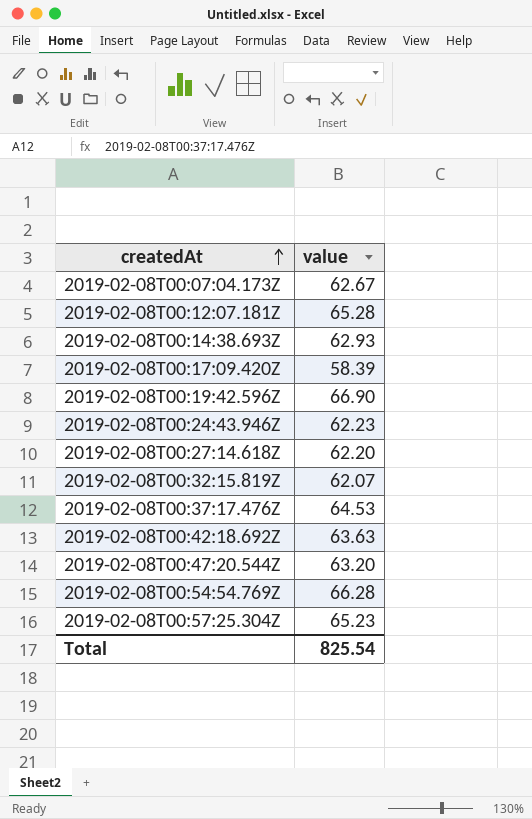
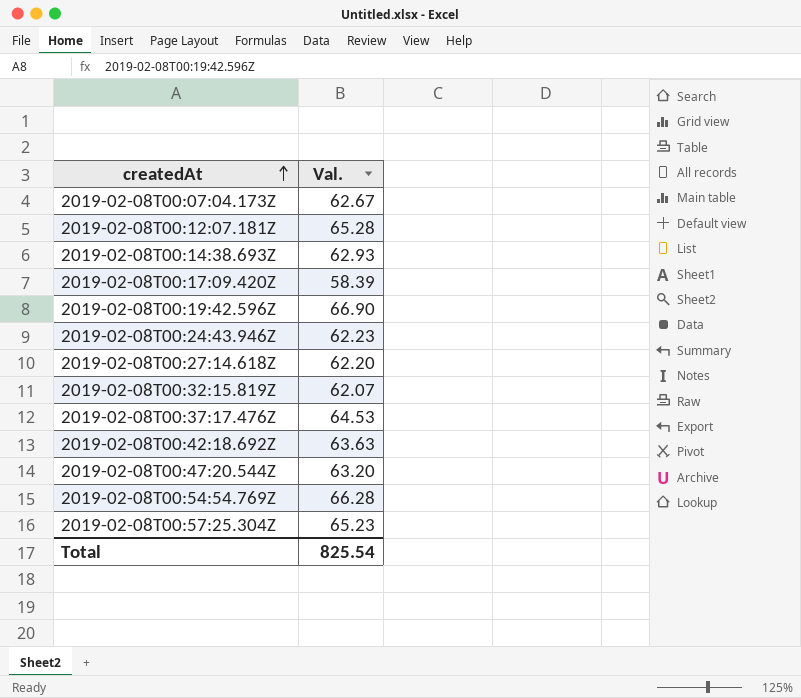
column name: value -> Val.

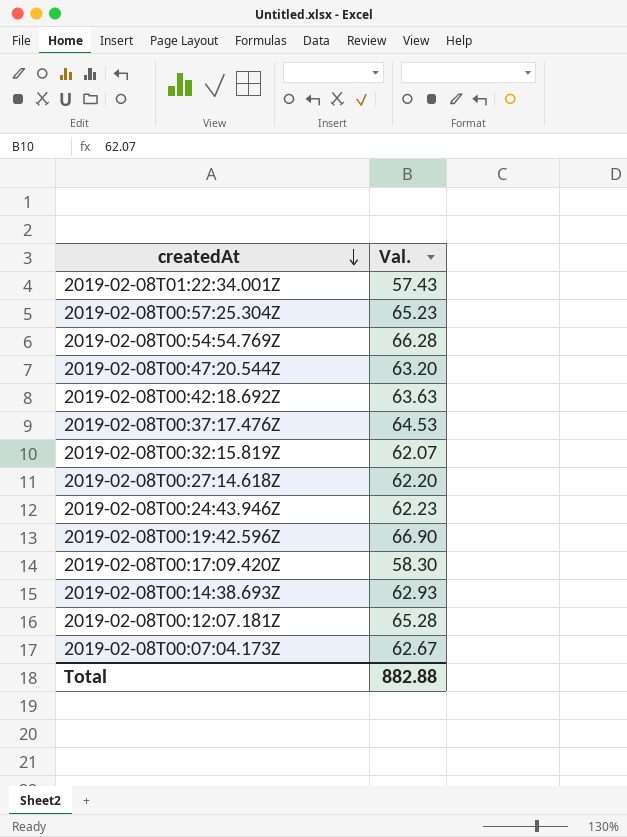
row order: createdAt ascending -> createdAt descending
row 2019-02-08T01:22:34.001Z: none -> 57.43
2019-02-08T00:17:09.420Z | Val.: 58.39 -> 58.30
Total | Val.: 825.54 -> 882.88

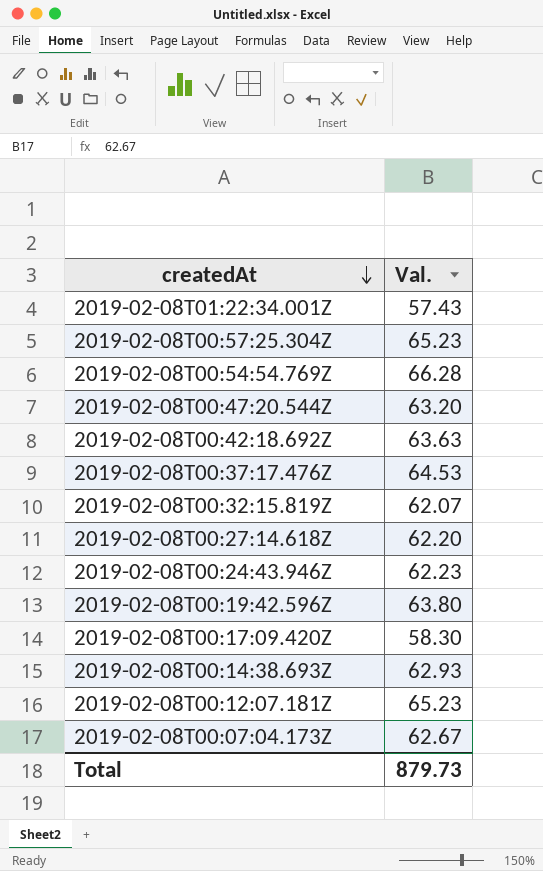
2019-02-08T00:19:42.596Z | Val.: 66.90 -> 63.80
2019-02-08T00:12:07.181Z | Val.: 65.28 -> 65.23
Total | Val.: 882.88 -> 879.73

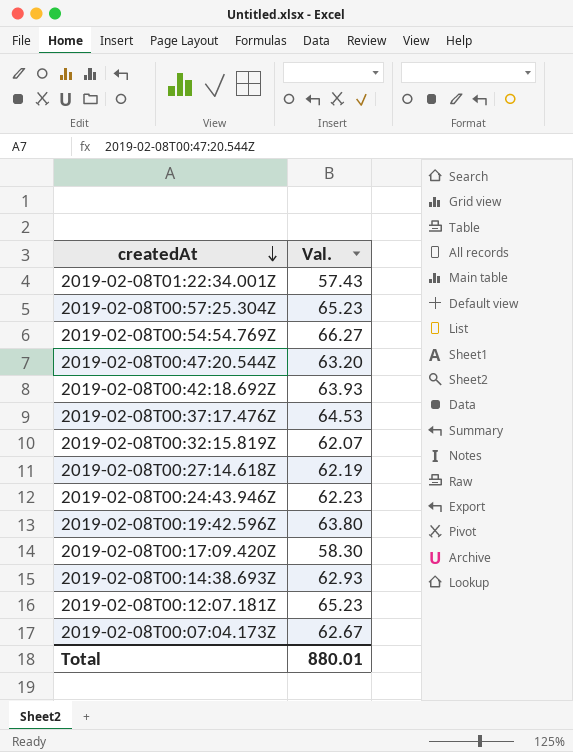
2019-02-08T00:54:54.769Z | Val.: 66.28 -> 66.27
2019-02-08T00:42:18.692Z | Val.: 63.63 -> 63.93
2019-02-08T00:27:14.618Z | Val.: 62.20 -> 62.19
Total | Val.: 879.73 -> 880.01

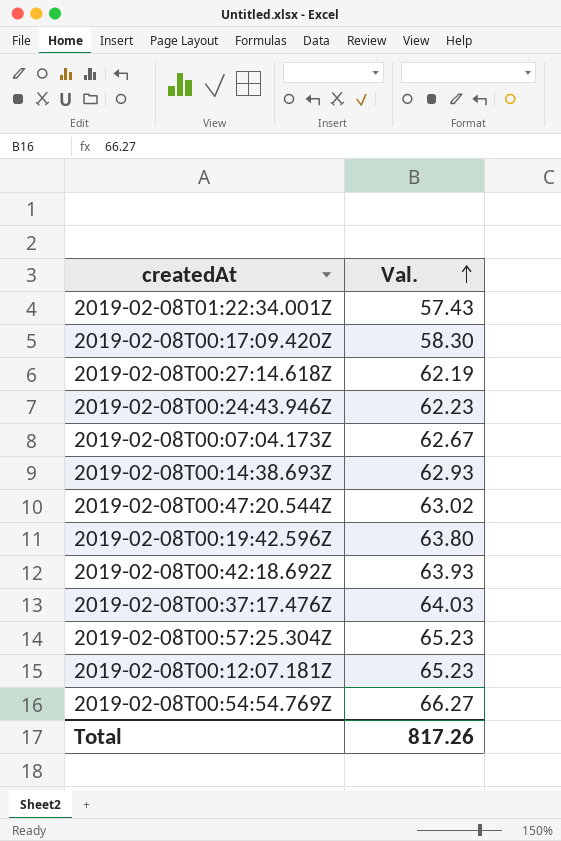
row order: createdAt descending -> Val. ascending
row 2019-02-08T00:32:15.819Z: 62.07 -> none
2019-02-08T00:47:20.544Z | Val.: 63.20 -> 63.02
2019-02-08T00:37:17.476Z | Val.: 64.53 -> 64.03
Total | Val.: 880.01 -> 817.26

